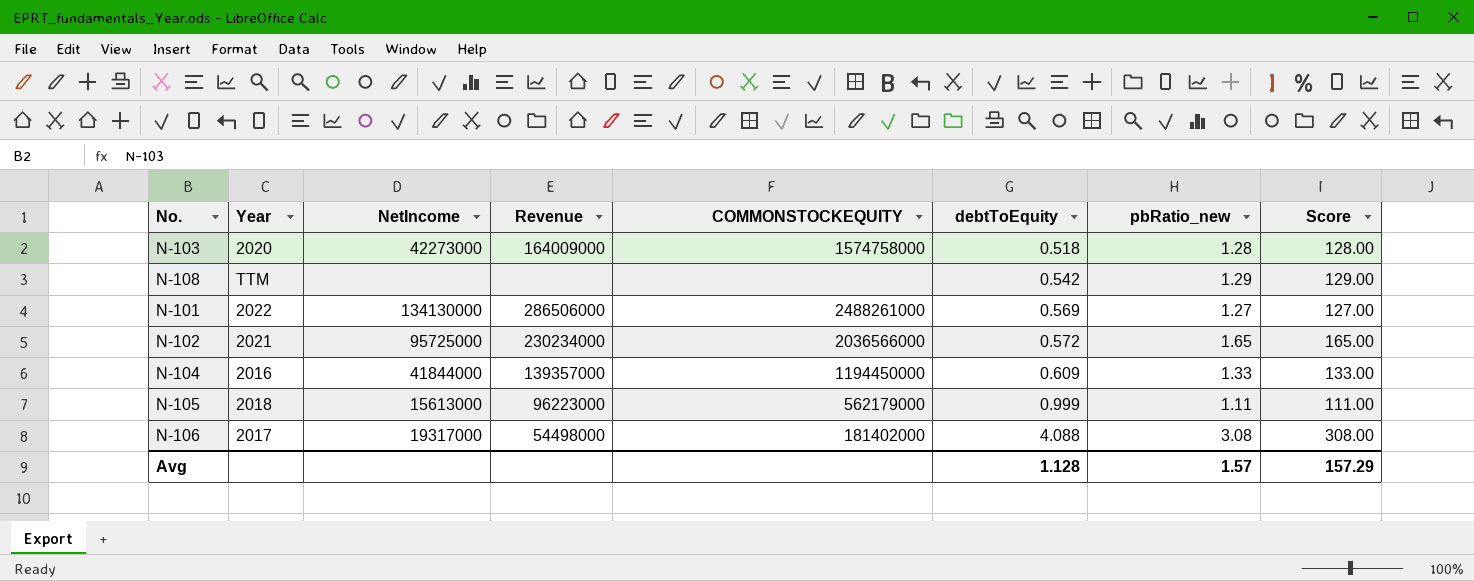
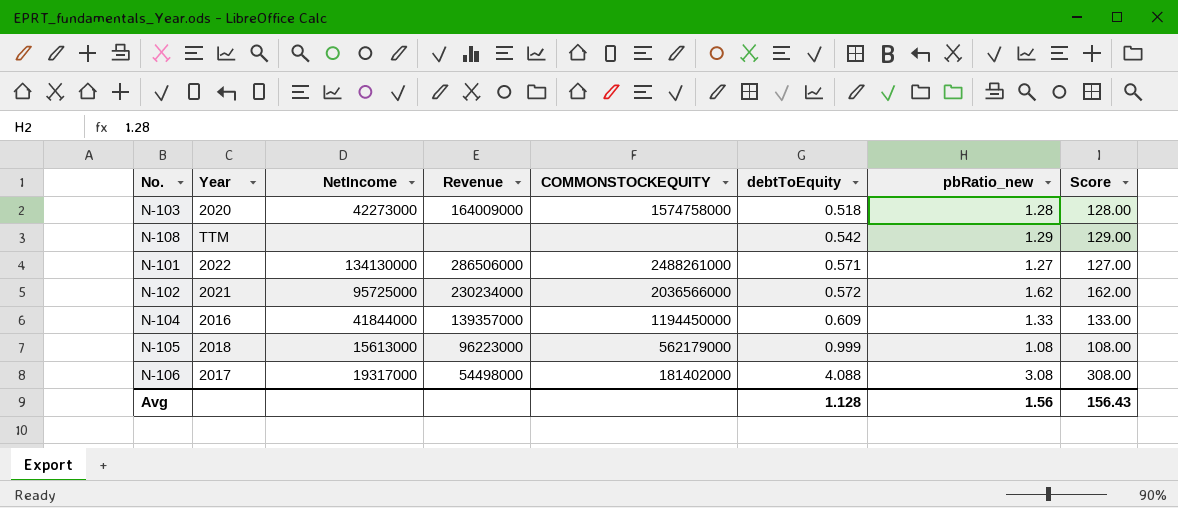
N-101 | debtToEquity: 0.569 -> 0.571
N-102 | pbRatio_new: 1.65 -> 1.62
N-102 | Score: 165.00 -> 162.00
N-105 | pbRatio_new: 1.11 -> 1.08
N-105 | Score: 111.00 -> 108.00
Avg | pbRatio_new: 1.57 -> 1.56
Avg | Score: 157.29 -> 156.43

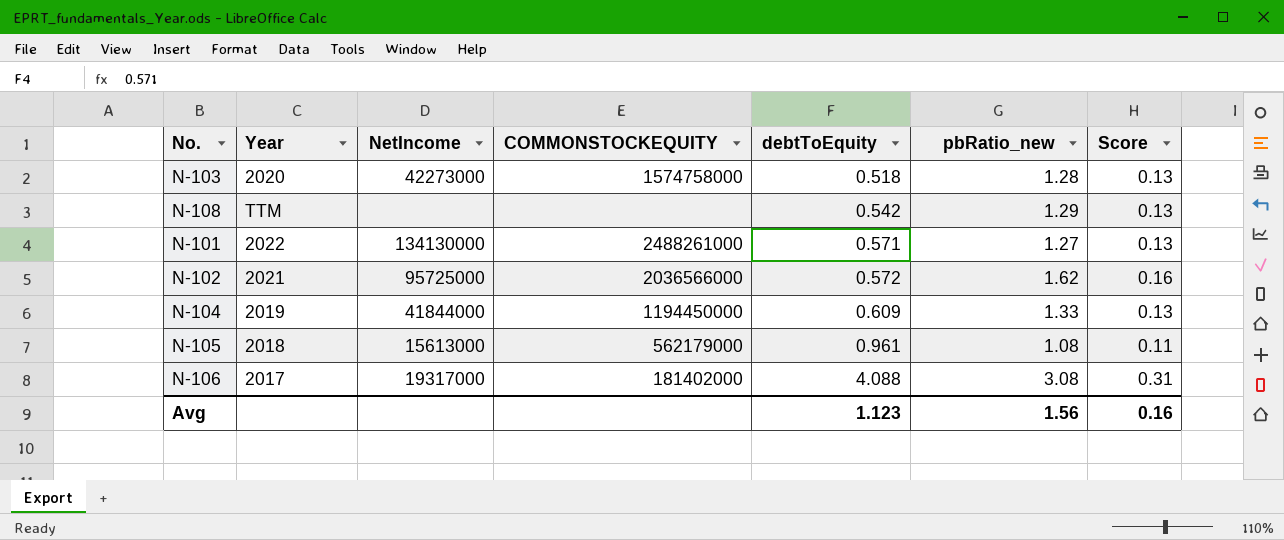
column Revenue | position: 4 -> none
column Score | formula: [pbRatio_new] * 100 -> [pbRatio_new] * 0.1
N-104 | Year: 2016 -> 2019
N-105 | debtToEquity: 0.999 -> 0.961
Avg | debtToEquity: 1.128 -> 1.123
Avg | Score: 156.43 -> 0.16

